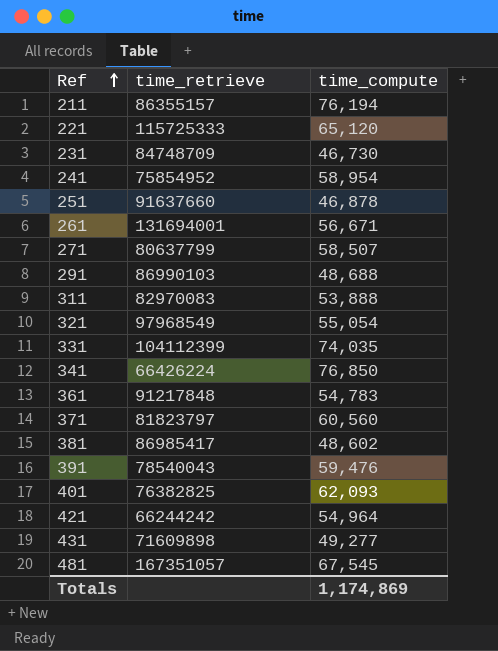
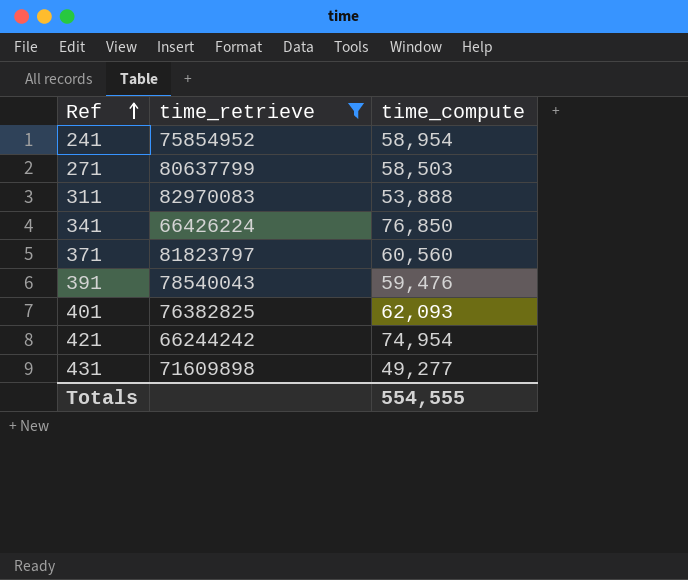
filter: none -> time_retrieve <= 82970083
271 | time_compute: 58,507 -> 58,503
421 | time_compute: 54,964 -> 74,954
Totals | time_compute: 1,174,869 -> 554,555

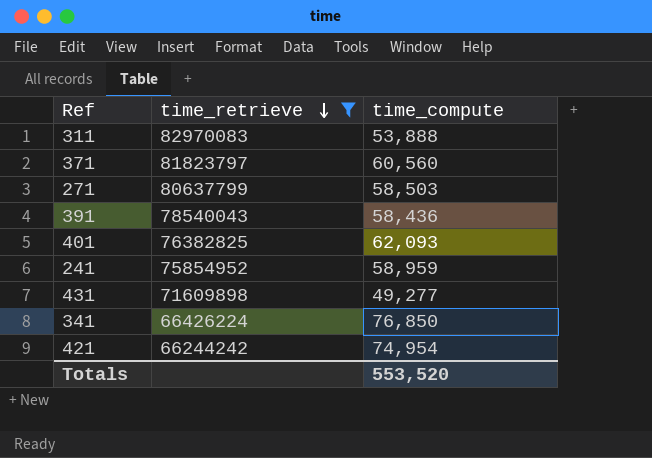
row order: Ref ascending -> time_retrieve descending
391 | time_compute: 59,476 -> 58,436
241 | time_compute: 58,954 -> 58,959
Totals | time_compute: 554,555 -> 553,520

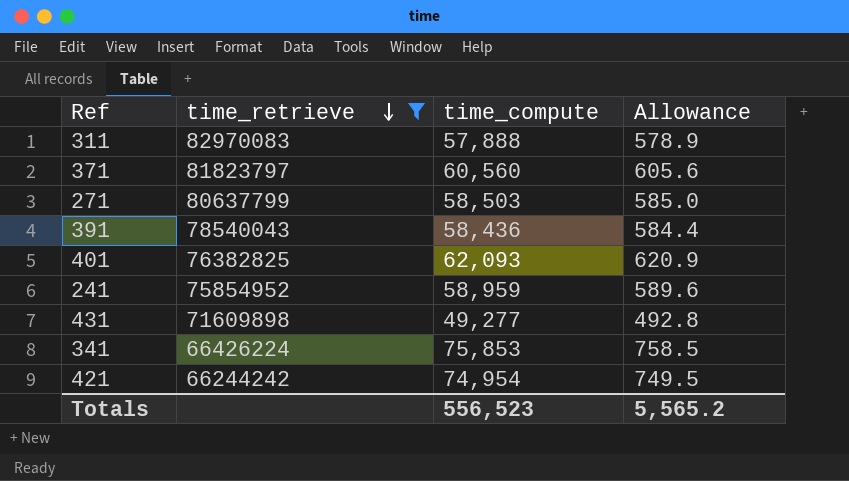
column Allowance | formula: none -> [time_compute] * 0.01
311 | time_compute: 53,888 -> 57,888
341 | time_compute: 76,850 -> 75,853
Totals | time_compute: 553,520 -> 556,523

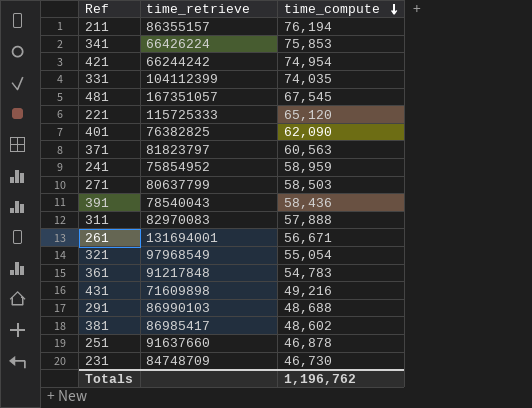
filter: time_retrieve <= 82970083 -> none
row order: time_retrieve descending -> time_compute descending
column Allowance | formula: [time_compute] * 0.01 -> none
401 | time_compute: 62,093 -> 62,090
371 | time_compute: 60,560 -> 60,563
431 | time_compute: 49,277 -> 49,216
Totals | time_compute: 556,523 -> 1,196,762

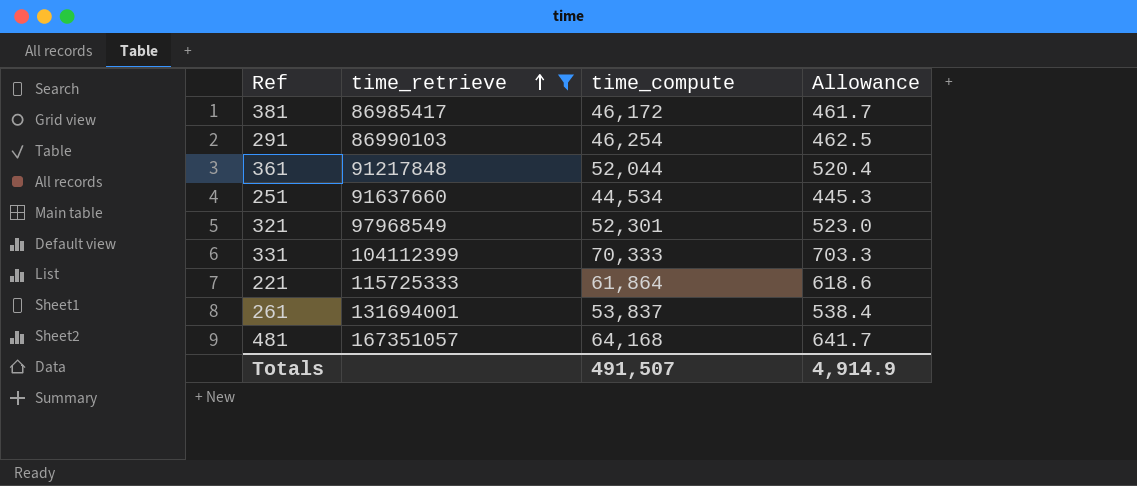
filter: none -> time_retrieve >= 86985417
row order: time_compute descending -> time_retrieve ascending
column Allowance | formula: none -> [time_compute] * 0.01
381 | time_compute: 48,602 -> 46,172
291 | time_compute: 48,688 -> 46,254
361 | time_compute: 54,783 -> 52,044
251 | time_compute: 46,878 -> 44,534
321 | time_compute: 55,054 -> 52,301
331 | time_compute: 74,035 -> 70,333
221 | time_compute: 65,120 -> 61,864
261 | time_compute: 56,671 -> 53,837
481 | time_compute: 67,545 -> 64,168
Totals | time_compute: 1,196,762 -> 491,507

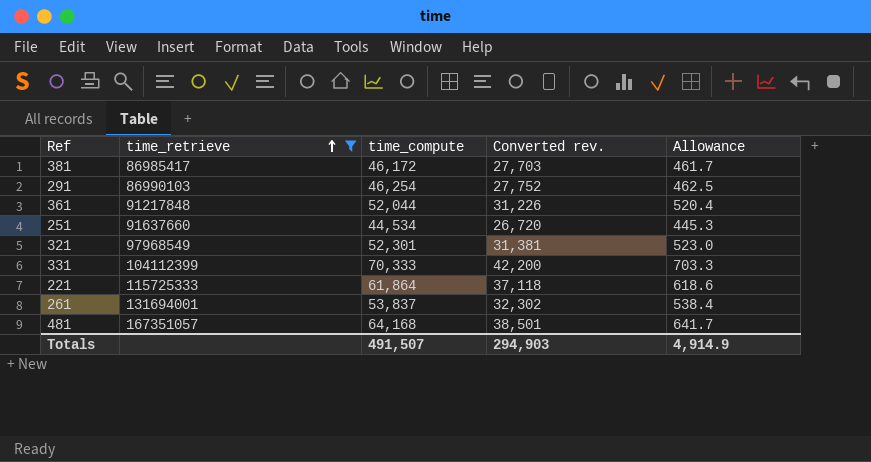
column Converted rev. | formula: none -> [time_compute] * 0.6

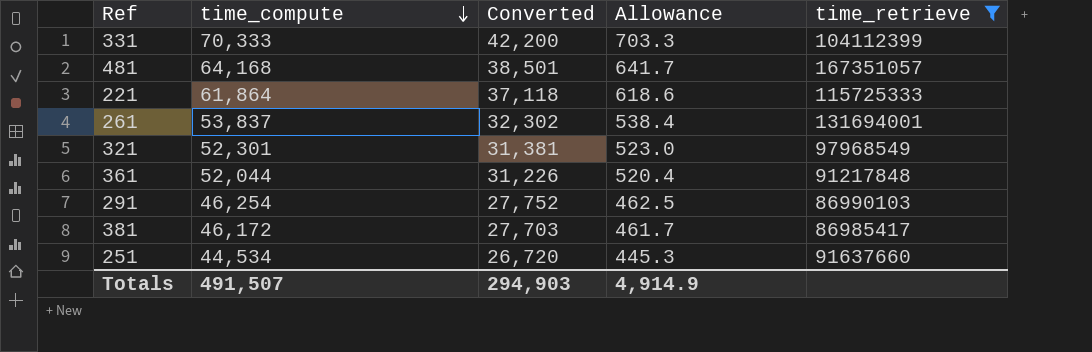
row order: time_retrieve ascending -> time_compute descending
column name: Converted rev. -> Converted
column time_retrieve | position: 2 -> 5

